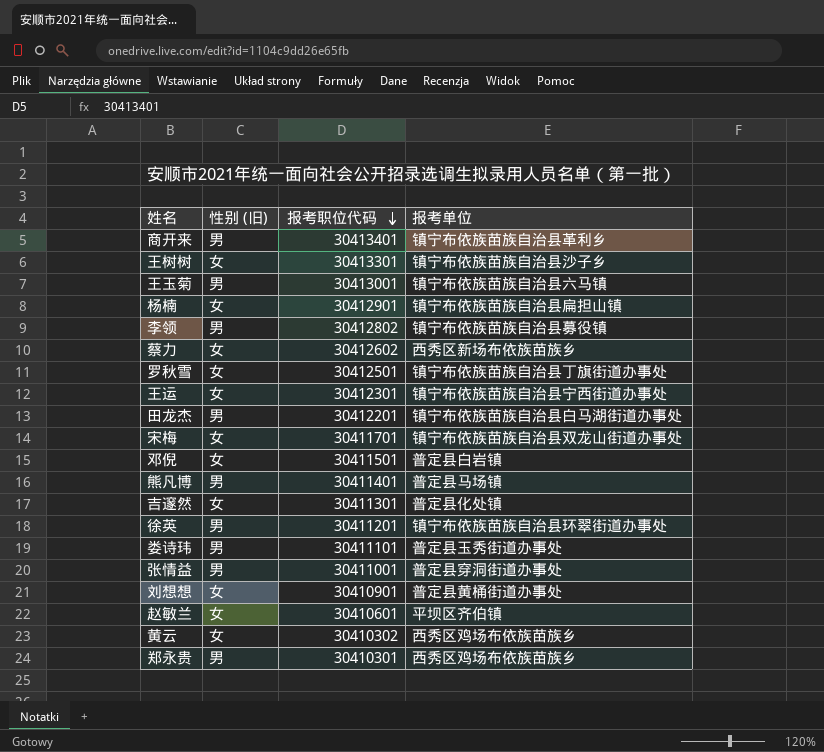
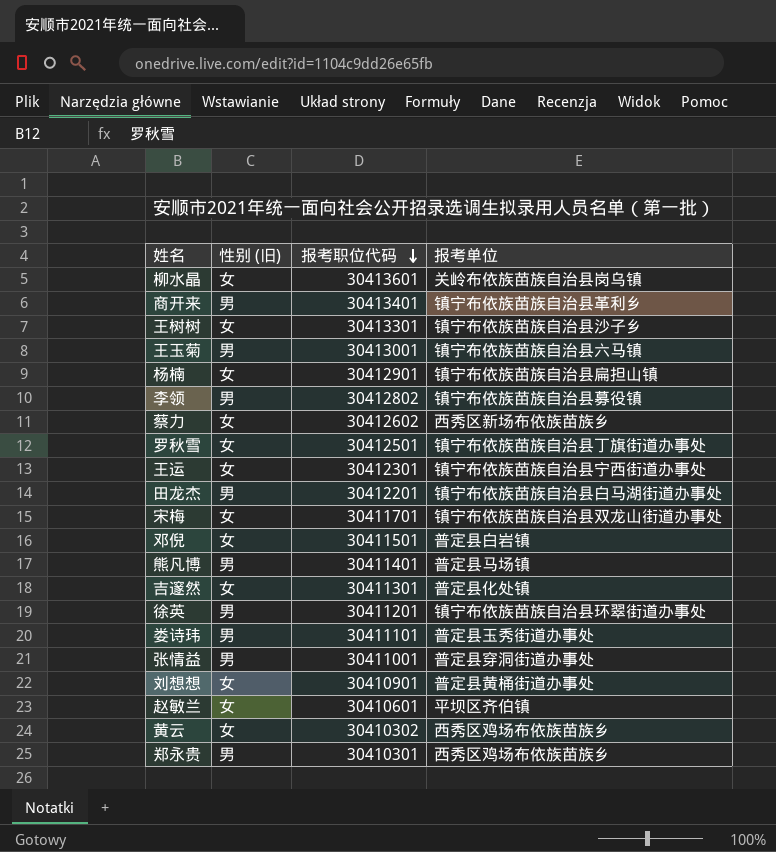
row 柳水晶: none -> 女 | 30413601 | 关岭布依族苗族自治县岗乌镇

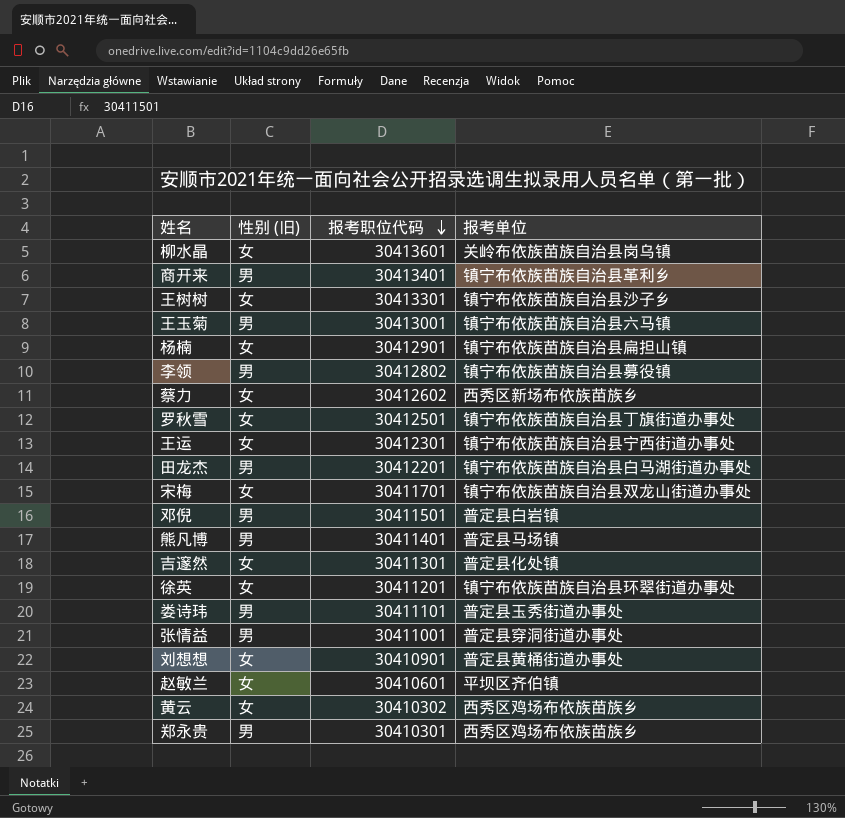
邓倪 | 性别 (旧): 女 -> 男
徐英 | 性别 (旧): 男 -> 女

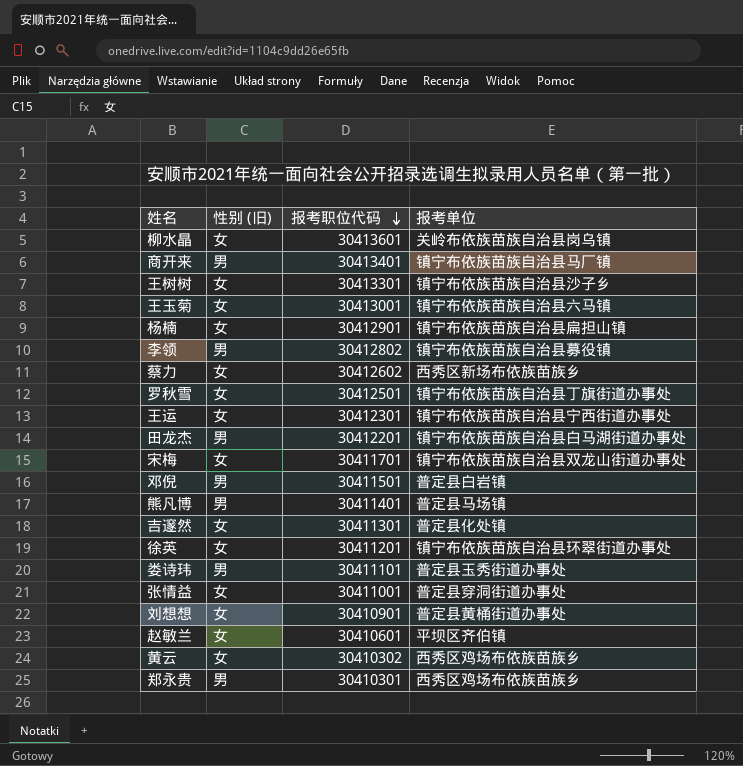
商开来 | 报考单位: 镇宁布依族苗族自治县革利乡 -> 镇宁布依族苗族自治县马厂镇
王玉菊 | 性别 (旧): 男 -> 女
张情益 | 性别 (旧): 男 -> 女

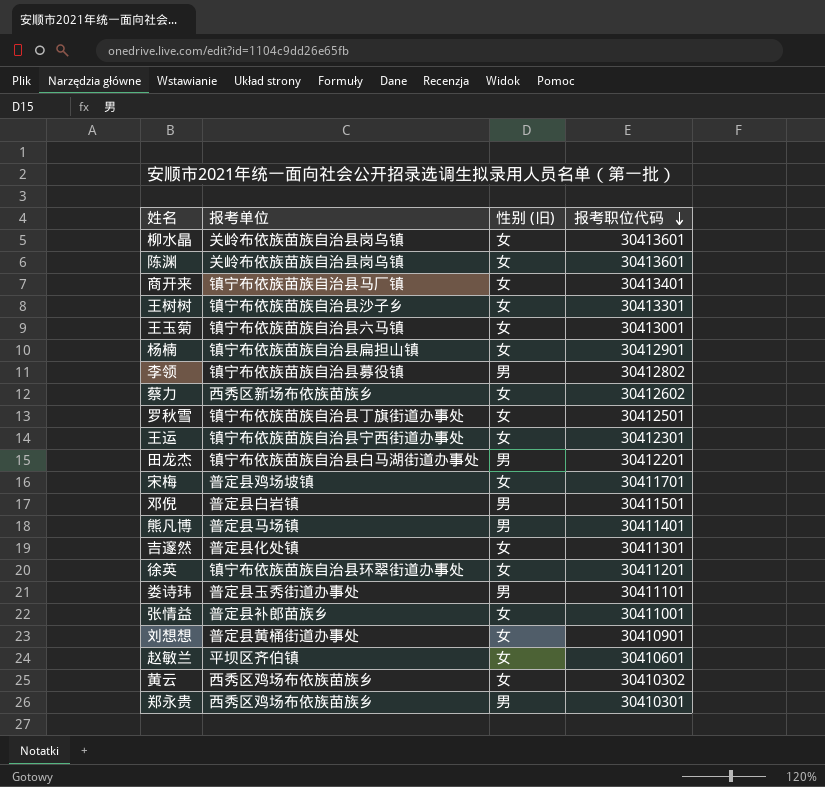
column 报考单位 | position: 4 -> 2
row 陈渊: none -> 关岭布依族苗族自治县岗乌镇 | 女 | 30413601
商开来 | 性别 (旧): 男 -> 女
宋梅 | 报考单位: 镇宁布依族苗族自治县双龙山街道办事处 -> 普定县鸡场坡镇
张情益 | 报考单位: 普定县穿洞街道办事处 -> 普定县补郎苗族乡

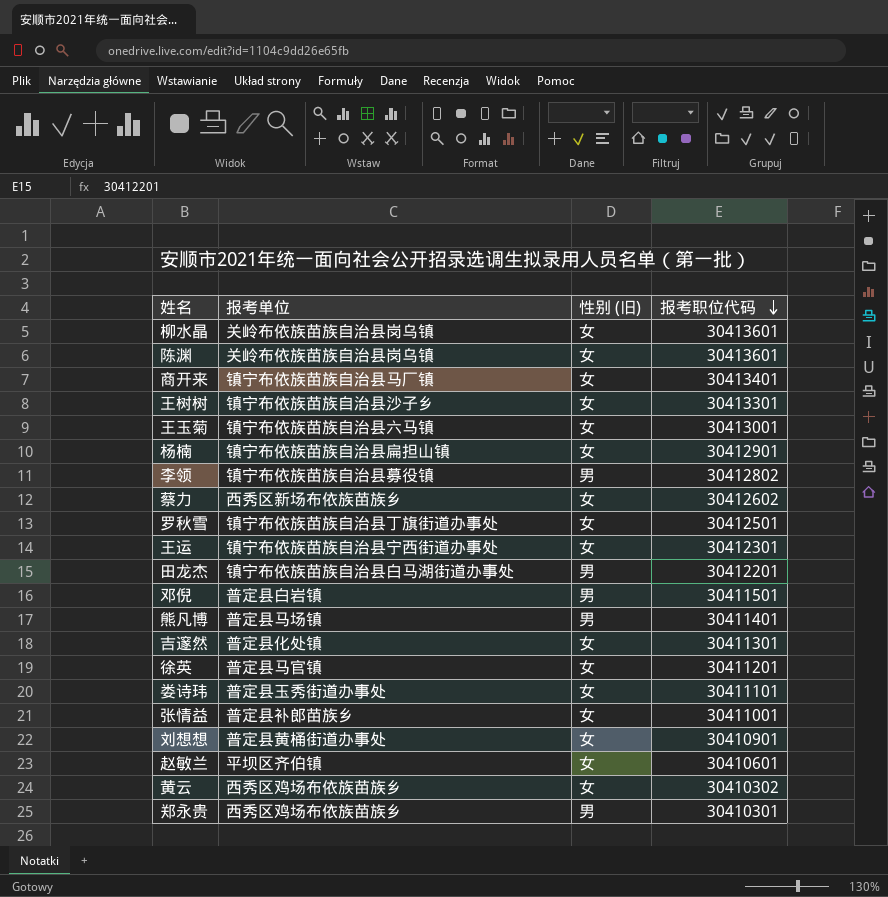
row 宋梅: 普定县鸡场坡镇 | 女 | 30411701 -> none
徐英 | 报考单位: 镇宁布依族苗族自治县环翠街道办事处 -> 普定县马官镇
娄诗玮 | 性别 (旧): 男 -> 女

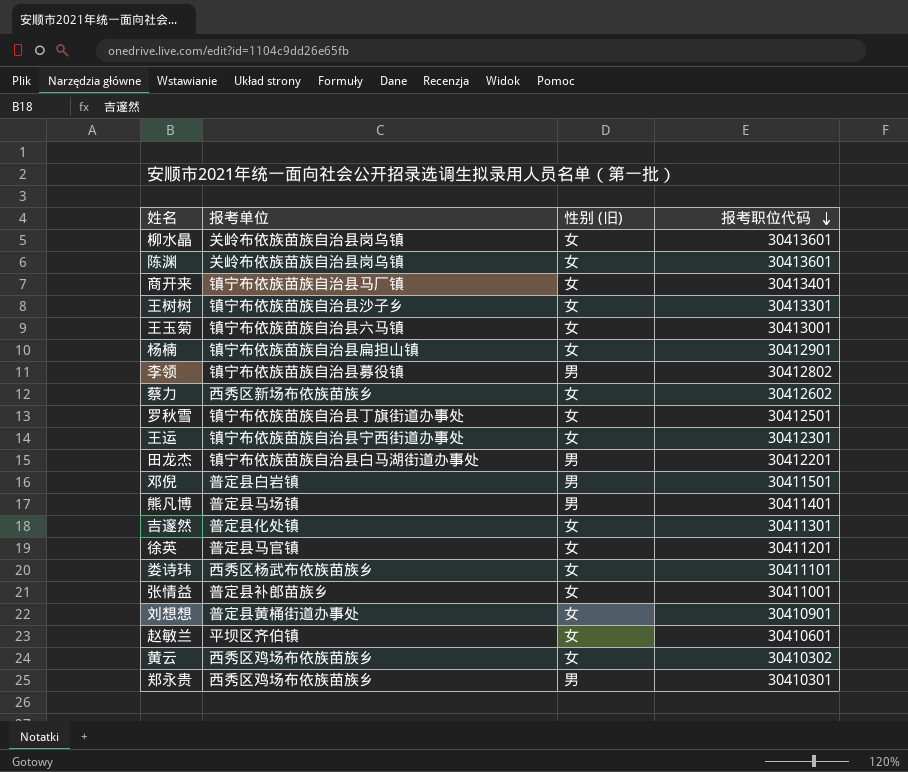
娄诗玮 | 报考单位: 普定县玉秀街道办事处 -> 西秀区杨武布依族苗族乡

